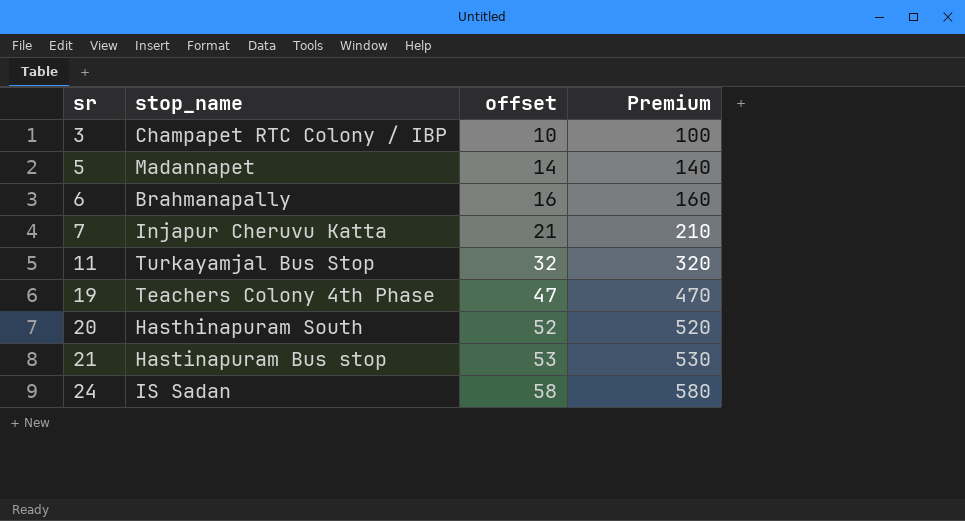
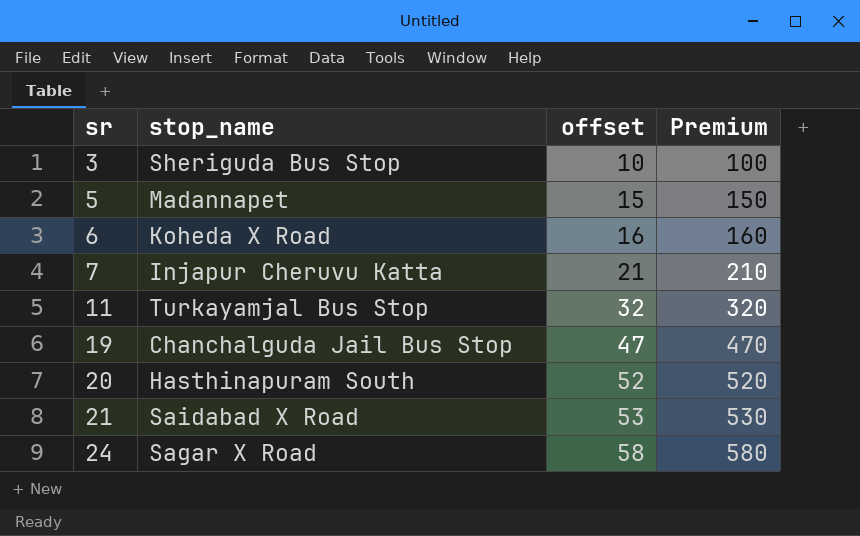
3 | stop_name: Champapet RTC Colony / IBP -> Sheriguda Bus Stop
5 | offset: 14 -> 15
5 | Premium: 140 -> 150
6 | stop_name: Brahmanapally -> Koheda X Road
19 | stop_name: Teachers Colony 4th Phase -> Chanchalguda Jail Bus Stop
21 | stop_name: Hastinapuram Bus stop -> Saidabad X Road
24 | stop_name: IS Sadan -> Sagar X Road

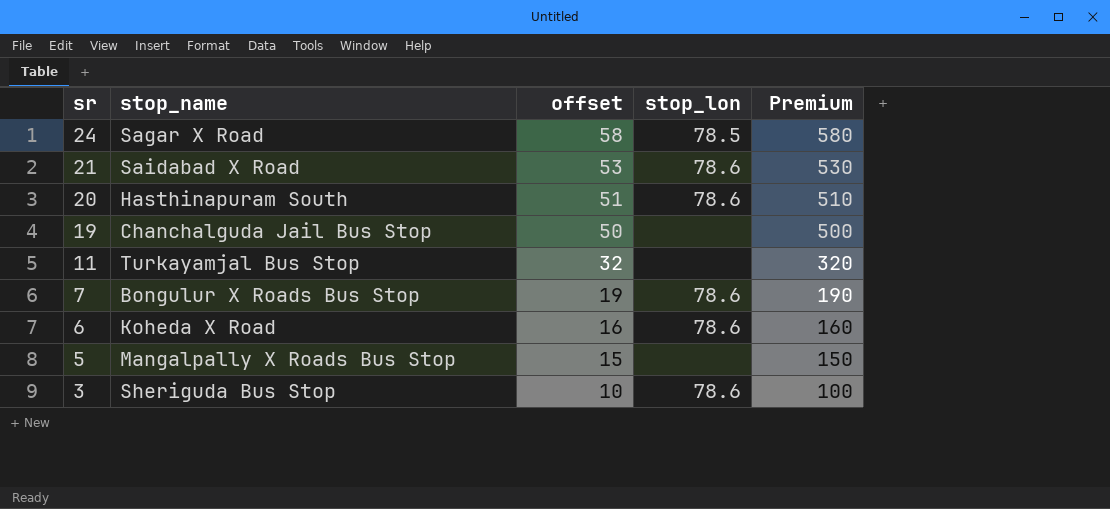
row order: sr ascending -> sr descending
column stop_lon | position: none -> 4
20 | offset: 52 -> 51
20 | Premium: 520 -> 510
19 | offset: 47 -> 50
19 | Premium: 470 -> 500
7 | stop_name: Injapur Cheruvu Katta -> Bongulur X Roads Bus Stop
7 | offset: 21 -> 19
7 | Premium: 210 -> 190
5 | stop_name: Madannapet -> Mangalpally X Roads Bus Stop

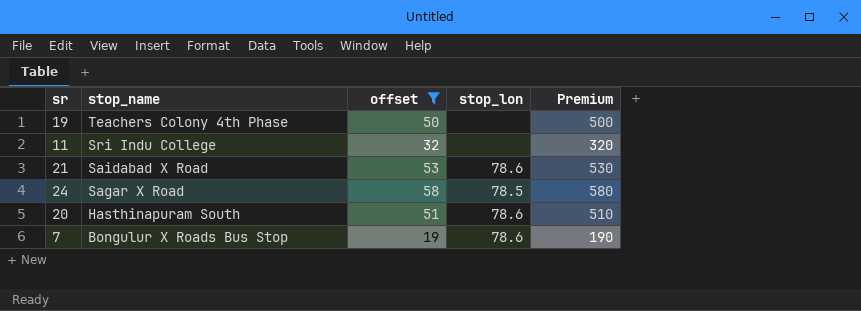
filter: none -> offset >= 19
row order: sr descending -> stop_name descending
19 | stop_name: Chanchalguda Jail Bus Stop -> Teachers Colony 4th Phase
11 | stop_name: Turkayamjal Bus Stop -> Sri Indu College

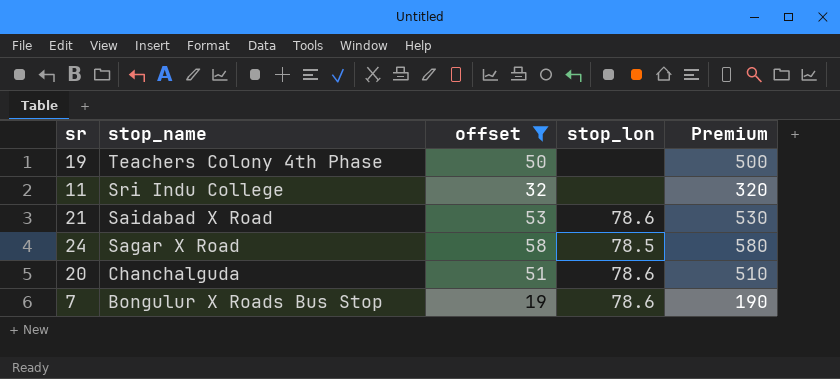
20 | stop_name: Hasthinapuram South -> Chanchalguda

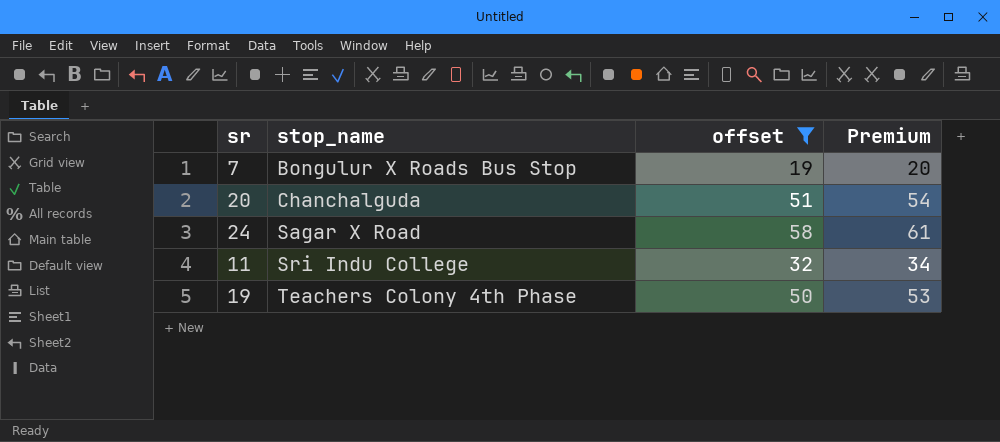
row order: stop_name descending -> stop_name ascending
column stop_lon | position: 4 -> none
column Premium | formula: [offset] * 10 -> [offset] * 1.05
row 21: Saidabad X Road | 53 | 78.6 | 530 -> none

